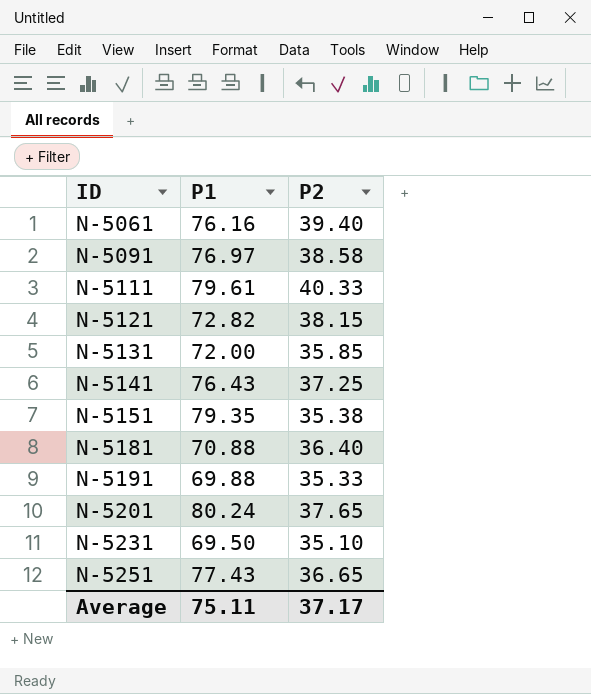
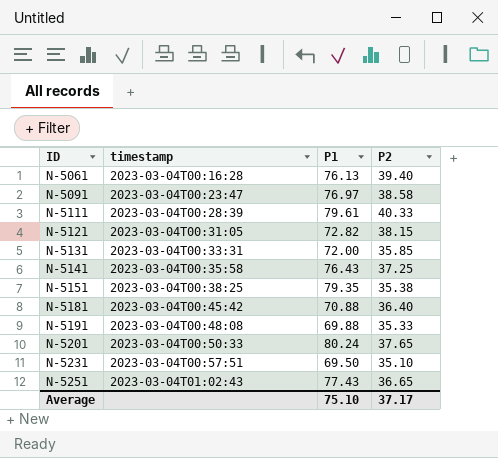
column timestamp | position: none -> 2
N-5061 | P1: 76.16 -> 76.13
Average | P1: 75.11 -> 75.10

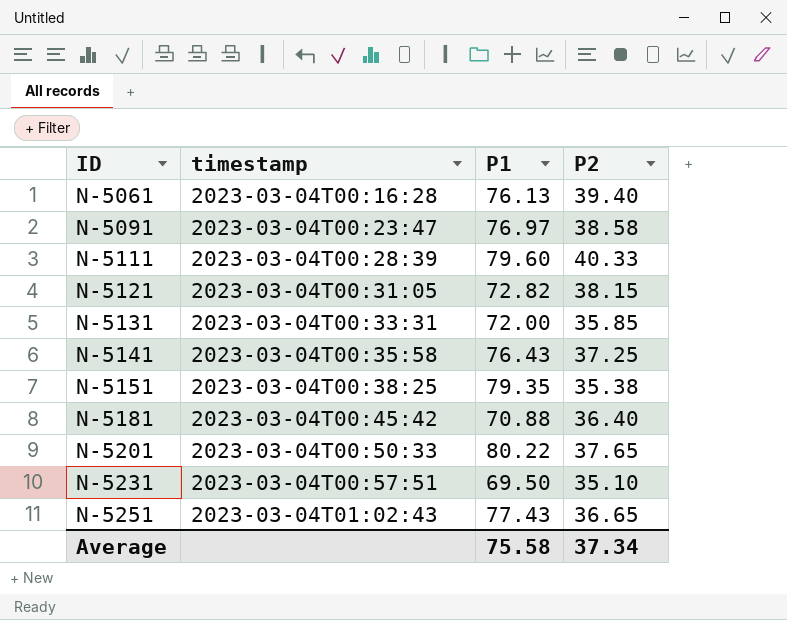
row N-5191: 2023-03-04T00:48:08 | 69.88 | 35.33 -> none
N-5111 | P1: 79.61 -> 79.60
N-5201 | P1: 80.24 -> 80.22
Average | P1: 75.10 -> 75.58
Average | P2: 37.17 -> 37.34

